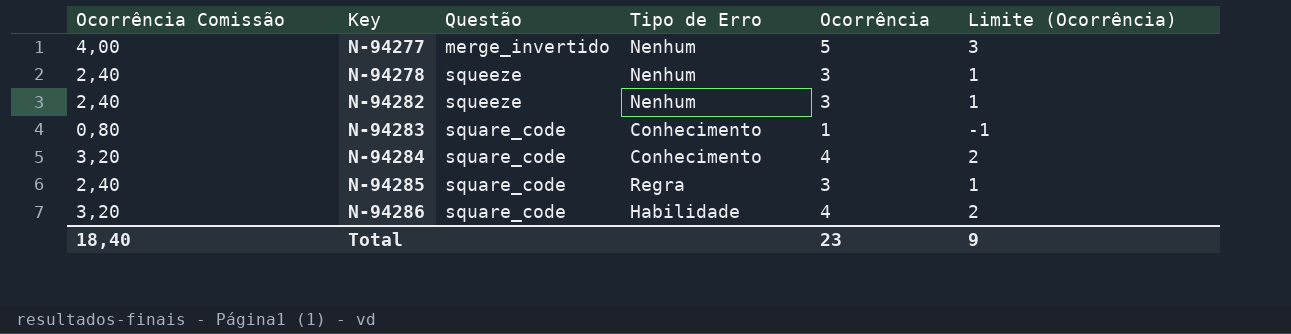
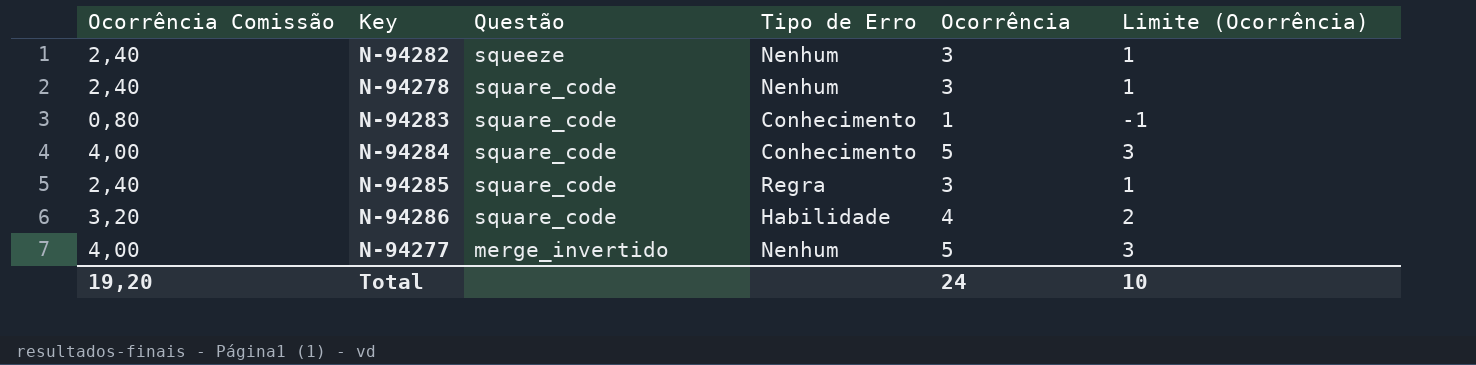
row order: Key ascending -> Questão descending
N-94278 | Questão: squeeze -> square_code
N-94284 | Ocorrência Comissão: 3,20 -> 4,00
N-94284 | Ocorrência: 4 -> 5
N-94284 | Limite (Ocorrência): 2 -> 3
Total | Ocorrência Comissão: 18,40 -> 19,20
Total | Ocorrência: 23 -> 24
Total | Limite (Ocorrência): 9 -> 10

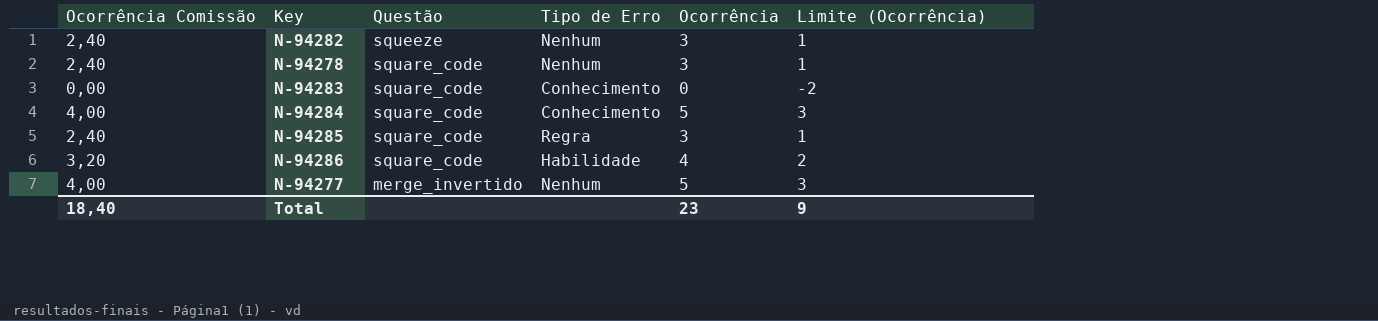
N-94283 | Ocorrência Comissão: 0,80 -> 0,00
N-94283 | Ocorrência: 1 -> 0
N-94283 | Limite (Ocorrência): -1 -> -2
Total | Ocorrência Comissão: 19,20 -> 18,40
Total | Ocorrência: 24 -> 23
Total | Limite (Ocorrência): 10 -> 9

